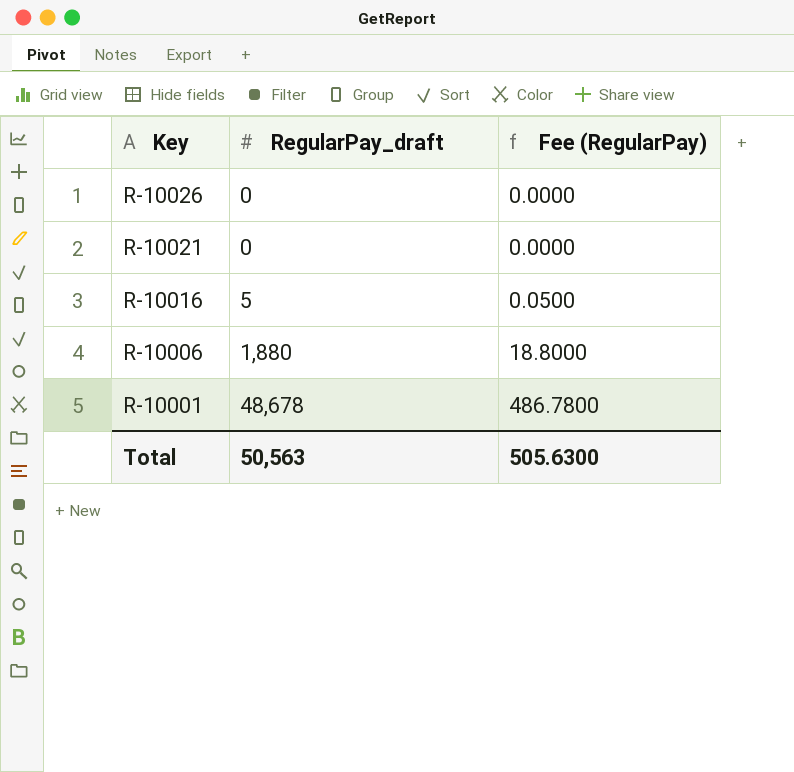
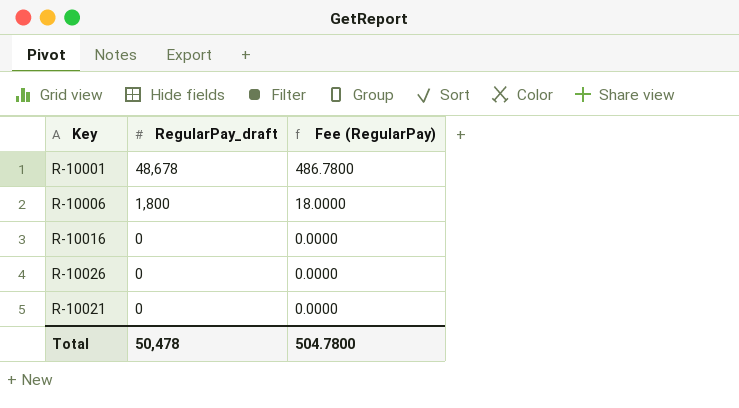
row order: Key descending -> RegularPay_draft descending
R-10006 | RegularPay_draft: 1,880 -> 1,800
R-10006 | Fee (RegularPay): 18.8000 -> 18.0000
R-10016 | RegularPay_draft: 5 -> 0
R-10016 | Fee (RegularPay): 0.0500 -> 0.0000
Total | RegularPay_draft: 50,563 -> 50,478
Total | Fee (RegularPay): 505.6300 -> 504.7800

